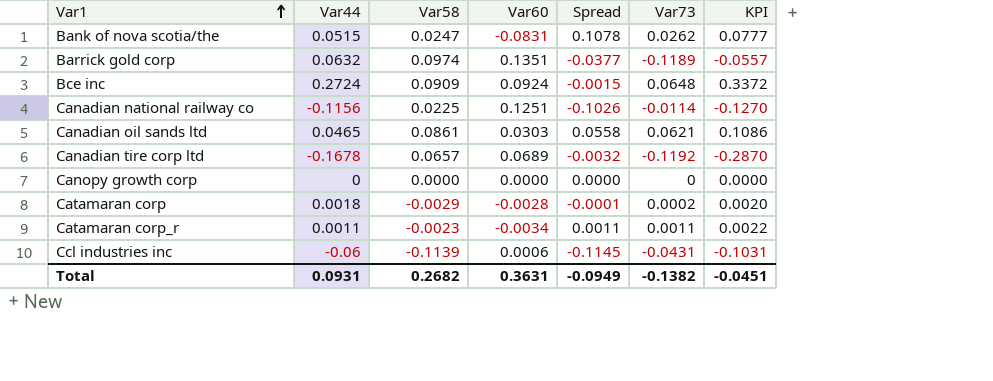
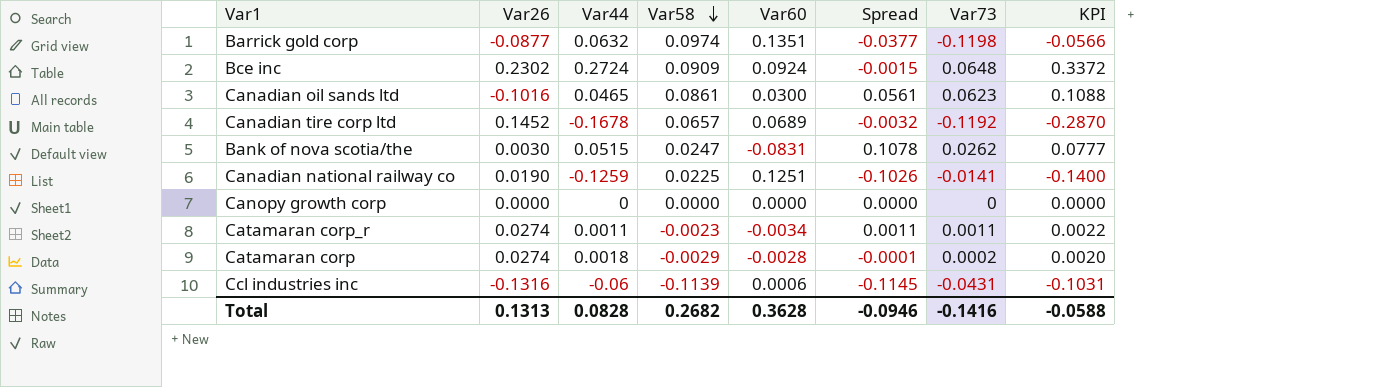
row order: Var1 ascending -> Var58 descending
column Var26 | position: none -> 2
Barrick gold corp | Var73: -0.1189 -> -0.1198
Barrick gold corp | KPI: -0.0557 -> -0.0566
Canadian oil sands ltd | Var60: 0.0303 -> 0.0300
Canadian oil sands ltd | Spread: 0.0558 -> 0.0561
Canadian oil sands ltd | Var73: 0.0621 -> 0.0623
Canadian oil sands ltd | KPI: 0.1086 -> 0.1088
Canadian national railway co | Var44: -0.1156 -> -0.1259
Canadian national railway co | Var73: -0.0114 -> -0.0141
Canadian national railway co | KPI: -0.1270 -> -0.1400
Total | Var44: 0.0931 -> 0.0828
Total | Var60: 0.3631 -> 0.3628
Total | Spread: -0.0949 -> -0.0946
Total | Var73: -0.1382 -> -0.1416
Total | KPI: -0.0451 -> -0.0588

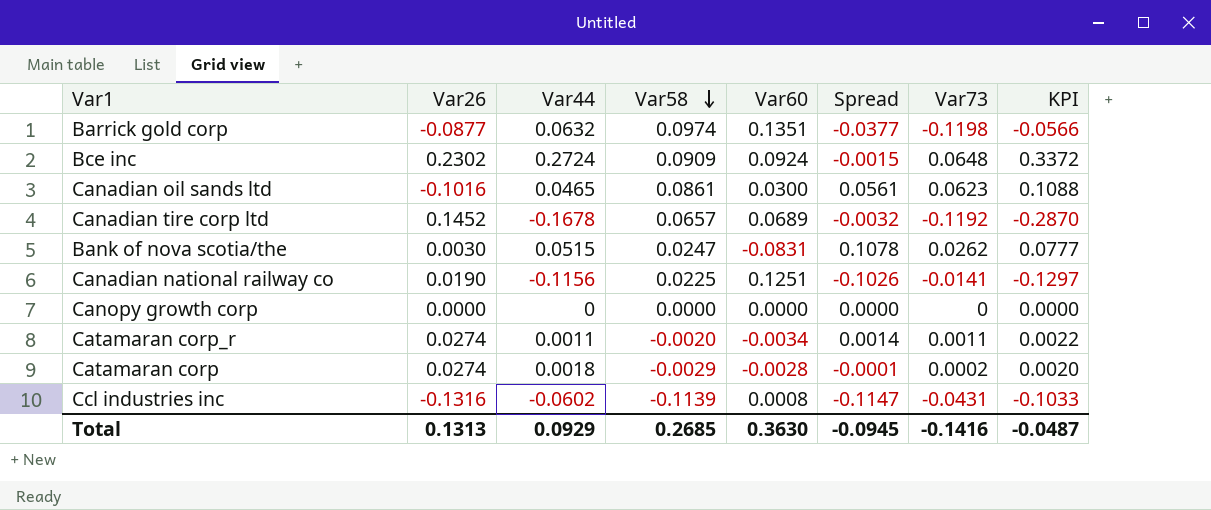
Canadian national railway co | Var44: -0.1259 -> -0.1156
Canadian national railway co | KPI: -0.1400 -> -0.1297
Catamaran corp_r | Var58: -0.0023 -> -0.0020
Catamaran corp_r | Spread: 0.0011 -> 0.0014
Ccl industries inc | Var44: -0.06 -> -0.0602
Ccl industries inc | Var60: 0.0006 -> 0.0008
Ccl industries inc | Spread: -0.1145 -> -0.1147
Ccl industries inc | KPI: -0.1031 -> -0.1033
Total | Var44: 0.0828 -> 0.0929
Total | Var58: 0.2682 -> 0.2685
Total | Var60: 0.3628 -> 0.3630
Total | Spread: -0.0946 -> -0.0945
Total | KPI: -0.0588 -> -0.0487

